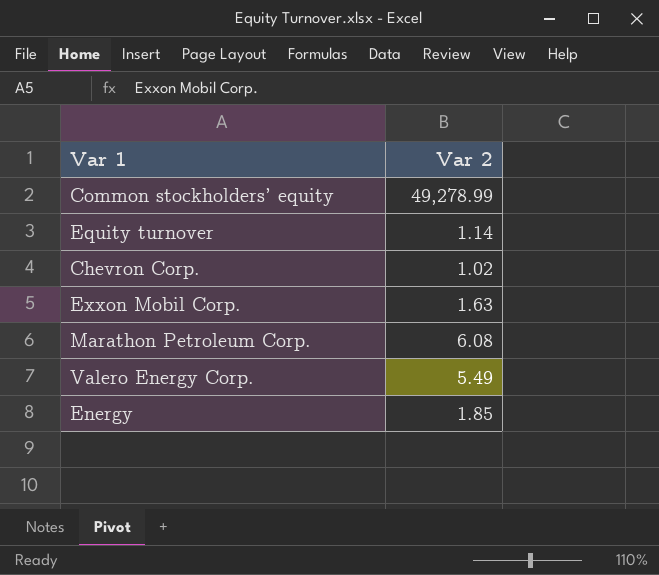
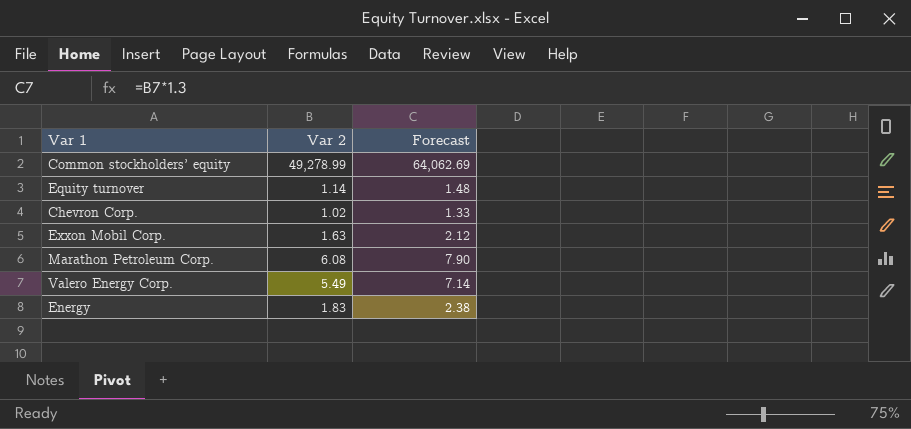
column Forecast | formula: none -> [Var 2] * 1.3
Energy | Var 2: 1.85 -> 1.83

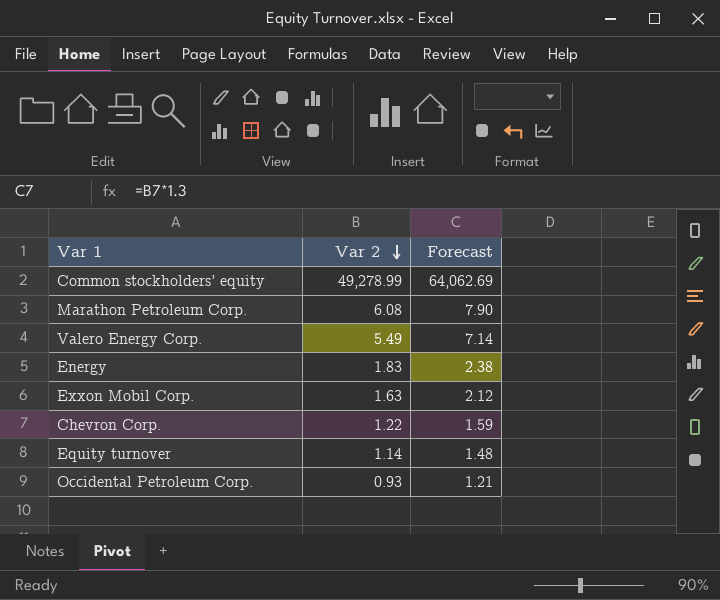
row order: none -> Var 2 descending
Chevron Corp. | Var 2: 1.02 -> 1.22
Chevron Corp. | Forecast: 1.33 -> 1.59
row Occidental Petroleum Corp.: none -> 0.93 | 1.21

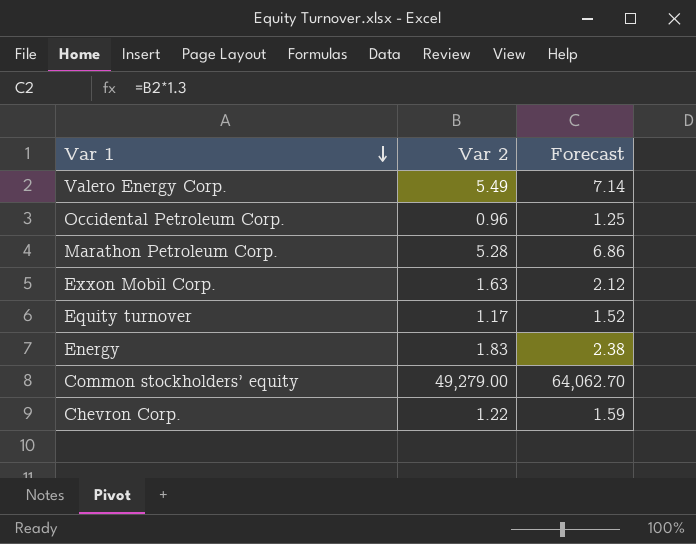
row order: Var 2 descending -> Var 1 descending
Occidental Petroleum Corp. | Var 2: 0.93 -> 0.96
Occidental Petroleum Corp. | Forecast: 1.21 -> 1.25
Marathon Petroleum Corp. | Var 2: 6.08 -> 5.28
Marathon Petroleum Corp. | Forecast: 7.90 -> 6.86
Equity turnover | Var 2: 1.14 -> 1.17
Equity turnover | Forecast: 1.48 -> 1.52
Common stockholders’ equity | Var 2: 49,278.99 -> 49,279.00
Common stockholders’ equity | Forecast: 64,062.69 -> 64,062.70

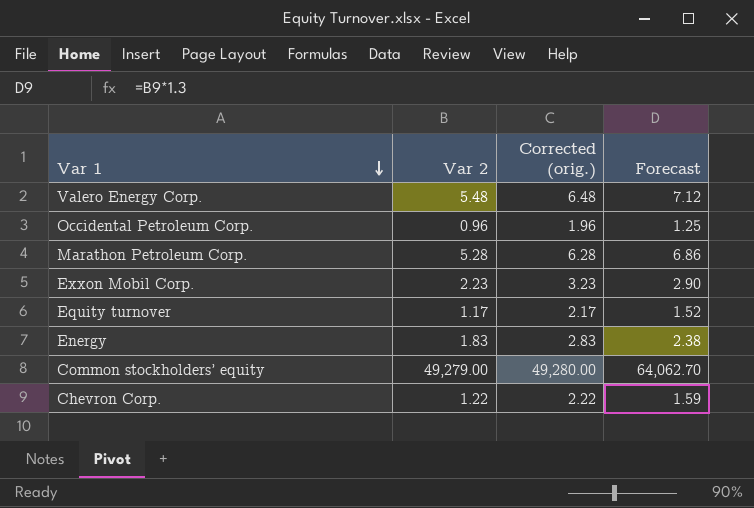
column Corrected (orig.) | formula: none -> [Var 2] + 1
Valero Energy Corp. | Var 2: 5.49 -> 5.48
Valero Energy Corp. | Forecast: 7.14 -> 7.12
Exxon Mobil Corp. | Var 2: 1.63 -> 2.23
Exxon Mobil Corp. | Forecast: 2.12 -> 2.90

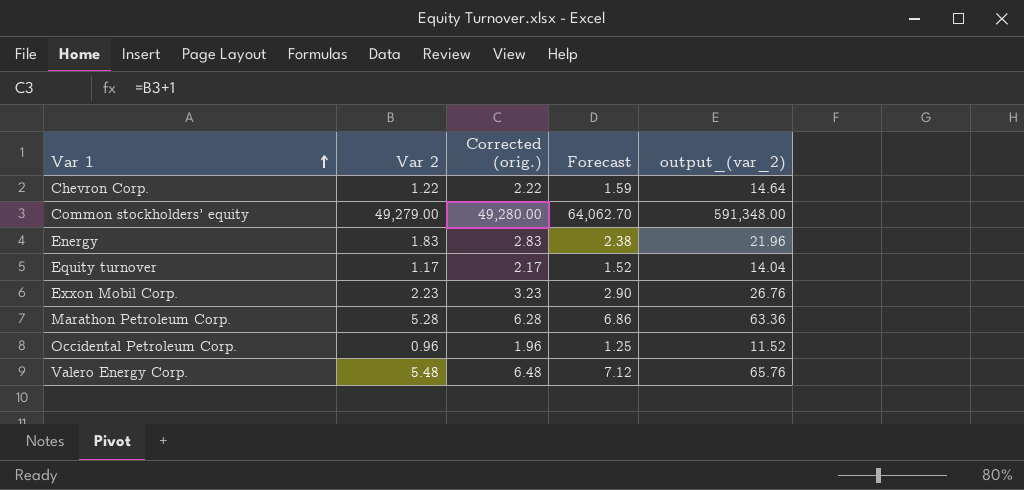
row order: Var 1 descending -> Var 1 ascending
column output_(var_2) | formula: none -> [Var 2] * 12

